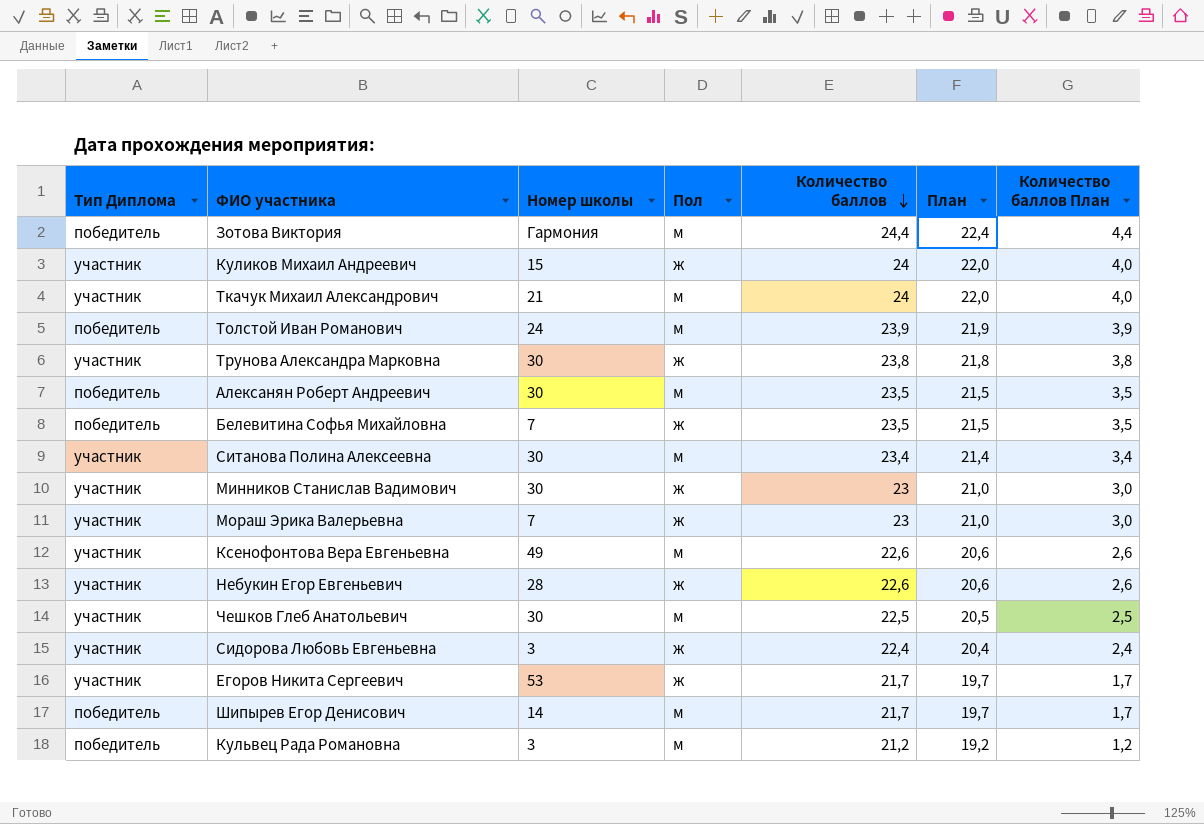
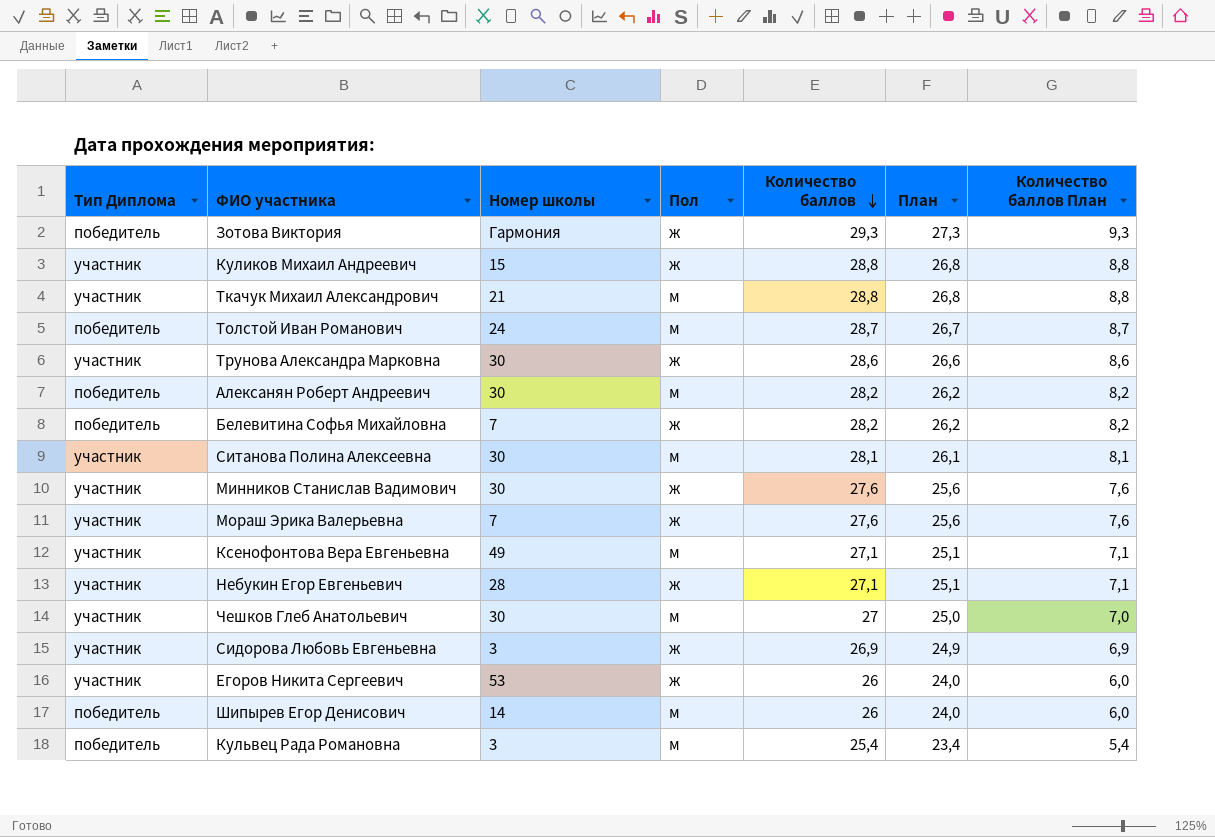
Зотова Виктория | Пол: м -> ж
Зотова Виктория | Количество баллов: 24,4 -> 29,3
Зотова Виктория | План: 22,4 -> 27,3
Зотова Виктория | Количество баллов План: 4,4 -> 9,3
Куликов Михаил Андреевич | Количество баллов: 24 -> 28,8
Куликов Михаил Андреевич | План: 22,0 -> 26,8
Куликов Михаил Андреевич | Количество баллов План: 4,0 -> 8,8
Ткачук Михаил Александрович | Количество баллов: 24 -> 28,8
Ткачук Михаил Александрович | План: 22,0 -> 26,8
Ткачук Михаил Александрович | Количество баллов План: 4,0 -> 8,8
Толстой Иван Романович | Количество баллов: 23,9 -> 28,7
Толстой Иван Романович | План: 21,9 -> 26,7
Толстой Иван Романович | Количество баллов План: 3,9 -> 8,7
Трунова Александра Марковна | Количество баллов: 23,8 -> 28,6
Трунова Александра Марковна | План: 21,8 -> 26,6
Трунова Александра Марковна | Количество баллов План: 3,8 -> 8,6
Алексанян Роберт Андреевич | Количество баллов: 23,5 -> 28,2
Алексанян Роберт Андреевич | План: 21,5 -> 26,2
Алексанян Роберт Андреевич | Количество баллов План: 3,5 -> 8,2
Белевитина Софья Михайловна | Количество баллов: 23,5 -> 28,2
Белевитина Софья Михайловна | План: 21,5 -> 26,2
Белевитина Софья Михайловна | Количество баллов План: 3,5 -> 8,2
Ситанова Полина Алексеевна | Количество баллов: 23,4 -> 28,1
Ситанова Полина Алексеевна | План: 21,4 -> 26,1
Ситанова Полина Алексеевна | Количество баллов План: 3,4 -> 8,1
Минников Станислав Вадимович | Количество баллов: 23 -> 27,6
Минников Станислав Вадимович | План: 21,0 -> 25,6
Минников Станислав Вадимович | Количество баллов План: 3,0 -> 7,6
Мораш Эрика Валерьевна | Количество баллов: 23 -> 27,6
Мораш Эрика Валерьевна | План: 21,0 -> 25,6
Мораш Эрика Валерьевна | Количество баллов План: 3,0 -> 7,6
Ксенофонтова Вера Евгеньевна | Количество баллов: 22,6 -> 27,1
Ксенофонтова Вера Евгеньевна | План: 20,6 -> 25,1
Ксенофонтова Вера Евгеньевна | Количество баллов План: 2,6 -> 7,1
Небукин Егор Евгеньевич | Количество баллов: 22,6 -> 27,1
Небукин Егор Евгеньевич | План: 20,6 -> 25,1
Небукин Егор Евгеньевич | Количество баллов План: 2,6 -> 7,1
Чешков Глеб Анатольевич | Количество баллов: 22,5 -> 27
Чешков Глеб Анатольевич | План: 20,5 -> 25,0
Чешков Глеб Анатольевич | Количество баллов План: 2,5 -> 7,0
Сидорова Любовь Евгеньевна | Количество баллов: 22,4 -> 26,9
Сидорова Любовь Евгеньевна | План: 20,4 -> 24,9
Сидорова Любовь Евгеньевна | Количество баллов План: 2,4 -> 6,9
Егоров Никита Сергеевич | Количество баллов: 21,7 -> 26
Егоров Никита Сергеевич | План: 19,7 -> 24,0
Егоров Никита Сергеевич | Количество баллов План: 1,7 -> 6,0
Шипырев Егор Денисович | Количество баллов: 21,7 -> 26
Шипырев Егор Денисович | План: 19,7 -> 24,0
Шипырев Егор Денисович | Количество баллов План: 1,7 -> 6,0
Кульвец Рада Романовна | Количество баллов: 21,2 -> 25,4
Кульвец Рада Романовна | План: 19,2 -> 23,4
Кульвец Рада Романовна | Количество баллов План: 1,2 -> 5,4

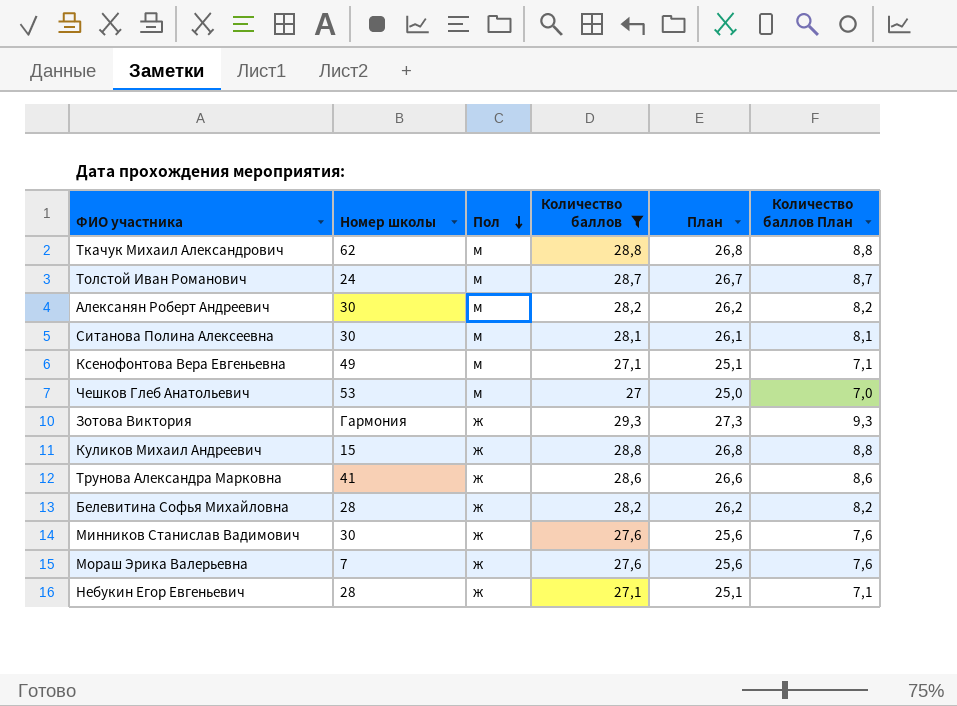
filter: none -> Количество баллов >= 27
row order: Количество баллов descending -> Пол descending
column Тип Диплома | position: 1 -> none
Ткачук Михаил Александрович | Номер школы: 21 -> 62
Чешков Глеб Анатольевич | Номер школы: 30 -> 53
Трунова Александра Марковна | Номер школы: 30 -> 41
Белевитина Софья Михайловна | Номер школы: 7 -> 28

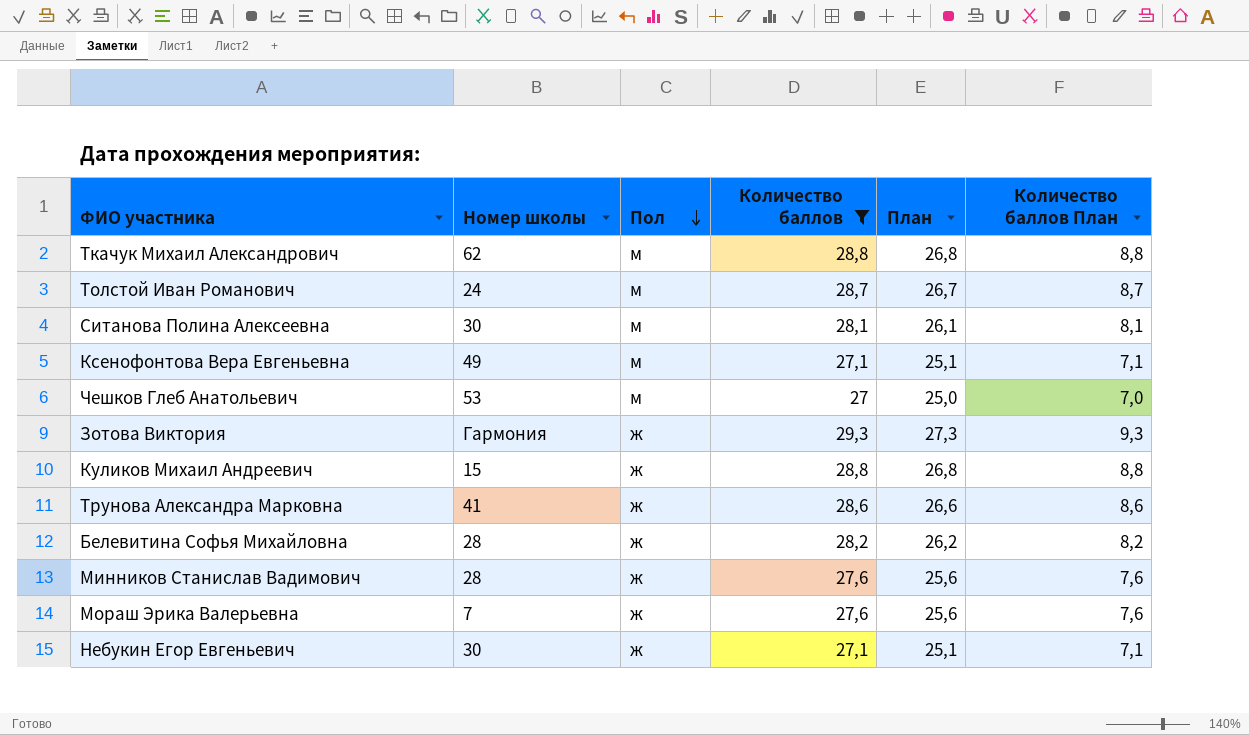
row Алексанян Роберт Андреевич: 30 | м | 28,2 | 26,2 | 8,2 -> none
Минников Станислав Вадимович | Номер школы: 30 -> 28
Небукин Егор Евгеньевич | Номер школы: 28 -> 30

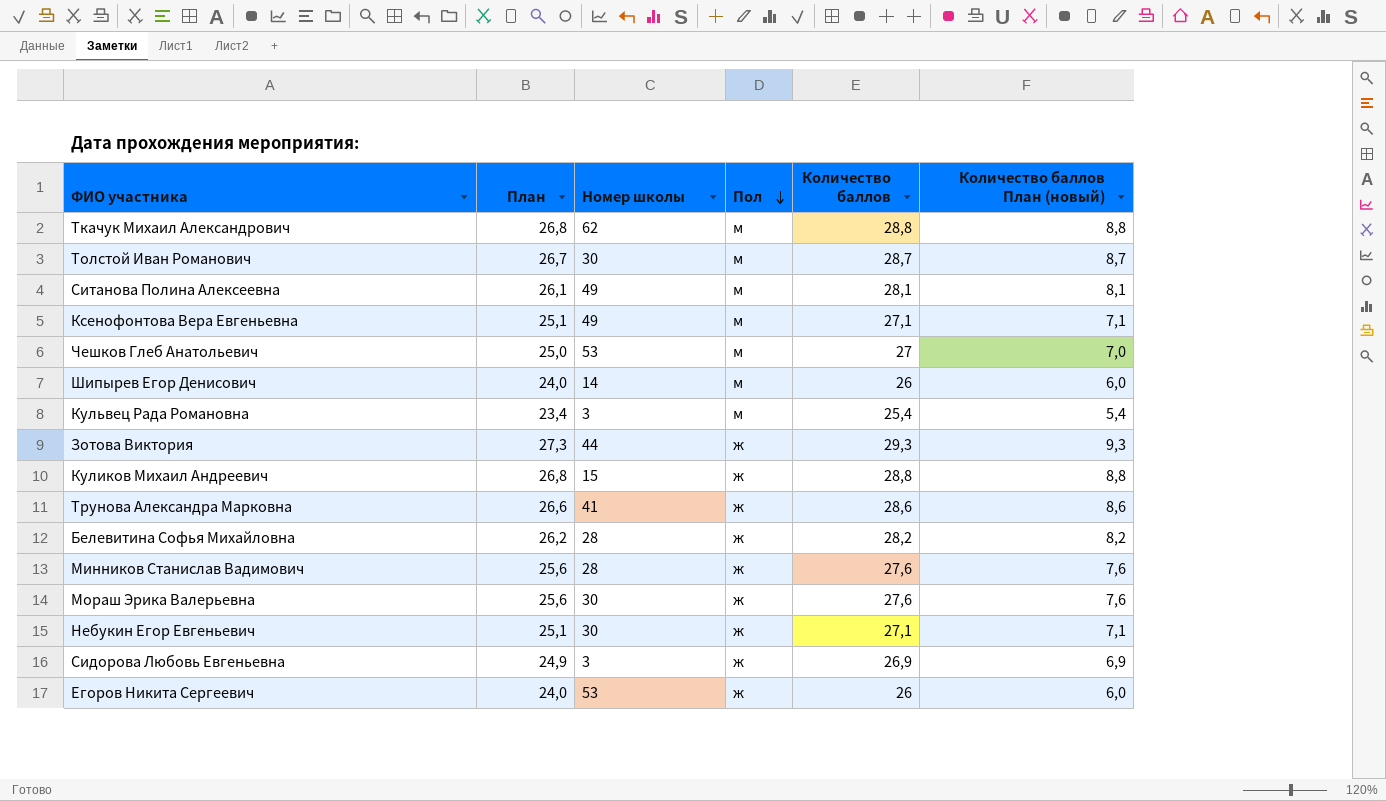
filter: Количество баллов >= 27 -> none
column План | position: 5 -> 2
column name: Количество баллов План -> Количество баллов План (новый)
Толстой Иван Романович | Номер школы: 24 -> 30
Ситанова Полина Алексеевна | Номер школы: 30 -> 49
Зотова Виктория | Номер школы: Гармония -> 44
Мораш Эрика Валерьевна | Номер школы: 7 -> 30

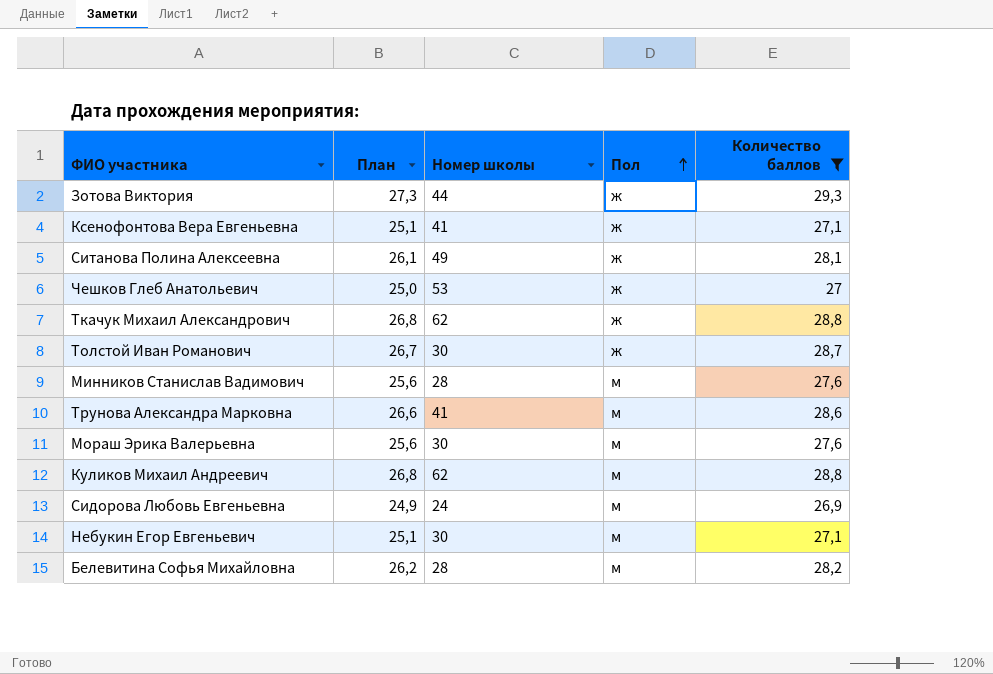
filter: none -> Количество баллов >= 26,9
row order: Пол descending -> Пол ascending
column Количество баллов План (новый) | formula: [Количество баллов] - 20 -> none
Ксенофонтова Вера Евгеньевна | Номер школы: 49 -> 41
Ксенофонтова Вера Евгеньевна | Пол: м -> ж
Ситанова Полина Алексеевна | Пол: м -> ж
Чешков Глеб Анатольевич | Пол: м -> ж
Ткачук Михаил Александрович | Пол: м -> ж
Толстой Иван Романович | Пол: м -> ж
Минников Станислав Вадимович | Пол: ж -> м
Трунова Александра Марковна | Пол: ж -> м
Мораш Эрика Валерьевна | Пол: ж -> м
Куликов Михаил Андреевич | Номер школы: 15 -> 62
Куликов Михаил Андреевич | Пол: ж -> м
Сидорова Любовь Евгеньевна | Номер школы: 3 -> 24
Сидорова Любовь Евгеньевна | Пол: ж -> м
Небукин Егор Евгеньевич | Пол: ж -> м
Белевитина Софья Михайловна | Пол: ж -> м

